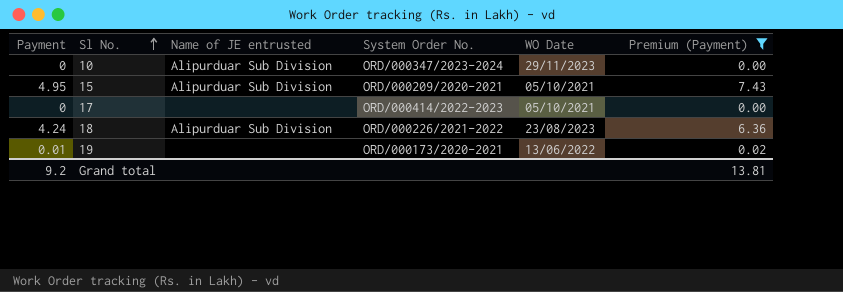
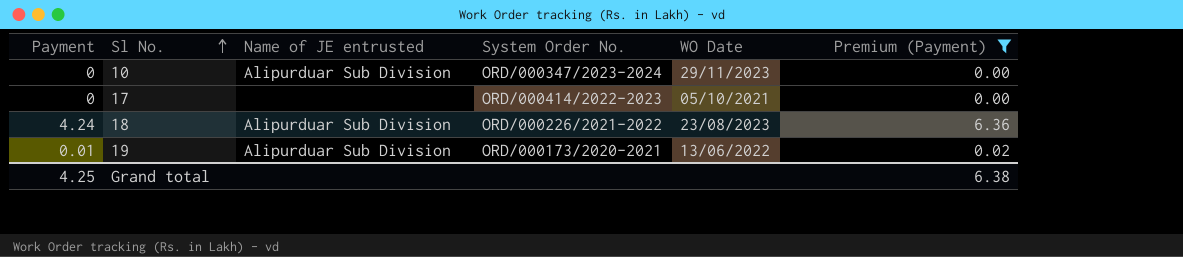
row 15: 4.95 | Alipurduar Sub Division | ORD/000209/2020-2021 | 05/10/2021 | 7.43 -> none
19 | Name of JE entrusted: none -> Alipurduar Sub Division
Grand total | Payment: 9.2 -> 4.25
Grand total | Premium (Payment): 13.81 -> 6.38

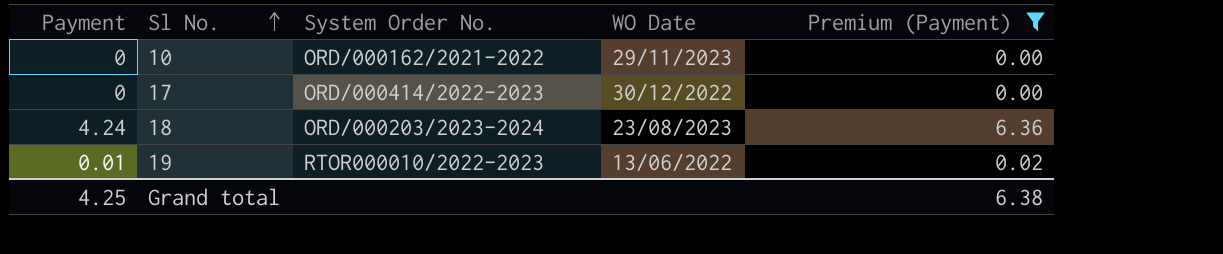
column Name of JE entrusted | position: 3 -> none
10 | System Order No.: ORD/000347/2023-2024 -> ORD/000162/2021-2022
17 | WO Date: 05/10/2021 -> 30/12/2022
18 | System Order No.: ORD/000226/2021-2022 -> ORD/000203/2023-2024
19 | System Order No.: ORD/000173/2020-2021 -> RTOR000010/2022-2023

